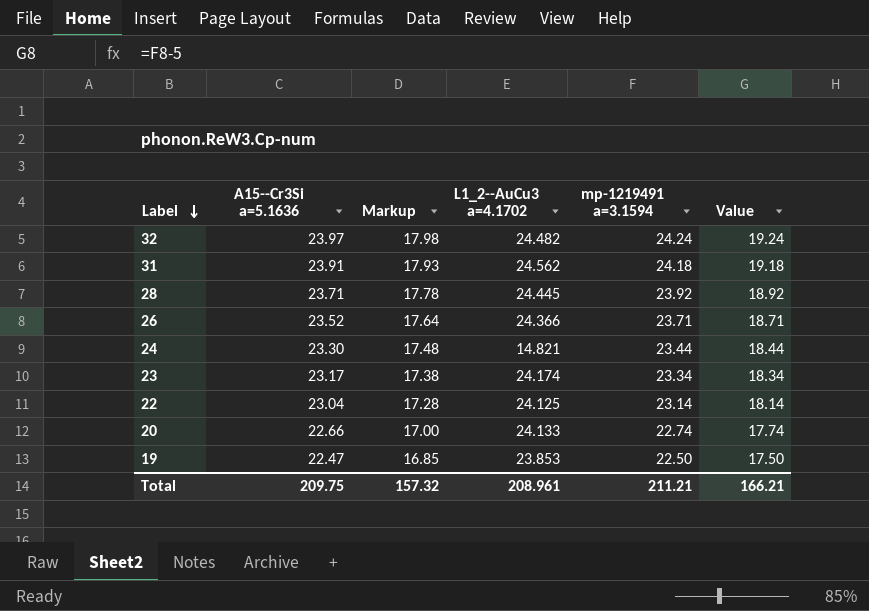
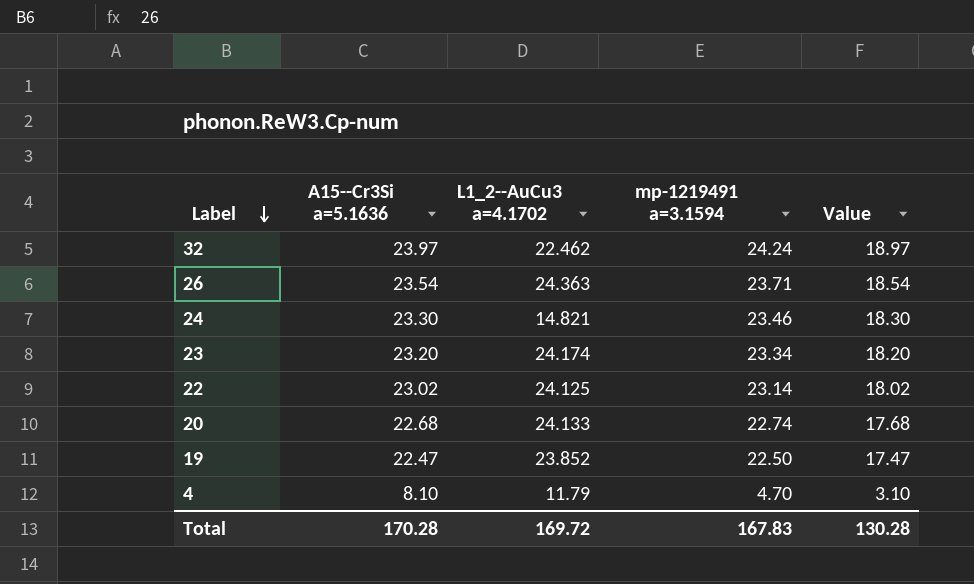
column Markup | formula: [A15--Cr3Si a=5.1636] * 0.75 -> none
column Value | formula: [mp-1219491 a=3.1594] - 5 -> [A15--Cr3Si a=5.1636] - 5
row 31: 23.91 | 17.93 | 24.562 | 24.18 | 19.18 -> none
row 28: 23.71 | 17.78 | 24.445 | 23.92 | 18.92 -> none
32 | L1_2--AuCu3 a=4.1702: 24.482 -> 22.462
26 | A15--Cr3Si a=5.1636: 23.52 -> 23.54
26 | L1_2--AuCu3 a=4.1702: 24.366 -> 24.363
24 | mp-1219491 a=3.1594: 23.44 -> 23.46
23 | A15--Cr3Si a=5.1636: 23.17 -> 23.20
22 | A15--Cr3Si a=5.1636: 23.04 -> 23.02
20 | A15--Cr3Si a=5.1636: 22.66 -> 22.68
19 | L1_2--AuCu3 a=4.1702: 23.853 -> 23.852
row 4: none -> 8.10 | 11.79 | 4.70 | 3.10
Total | A15--Cr3Si a=5.1636: 209.75 -> 170.28
Total | L1_2--AuCu3 a=4.1702: 208.961 -> 169.72
Total | mp-1219491 a=3.1594: 211.21 -> 167.83
Total | Value: 166.21 -> 130.28

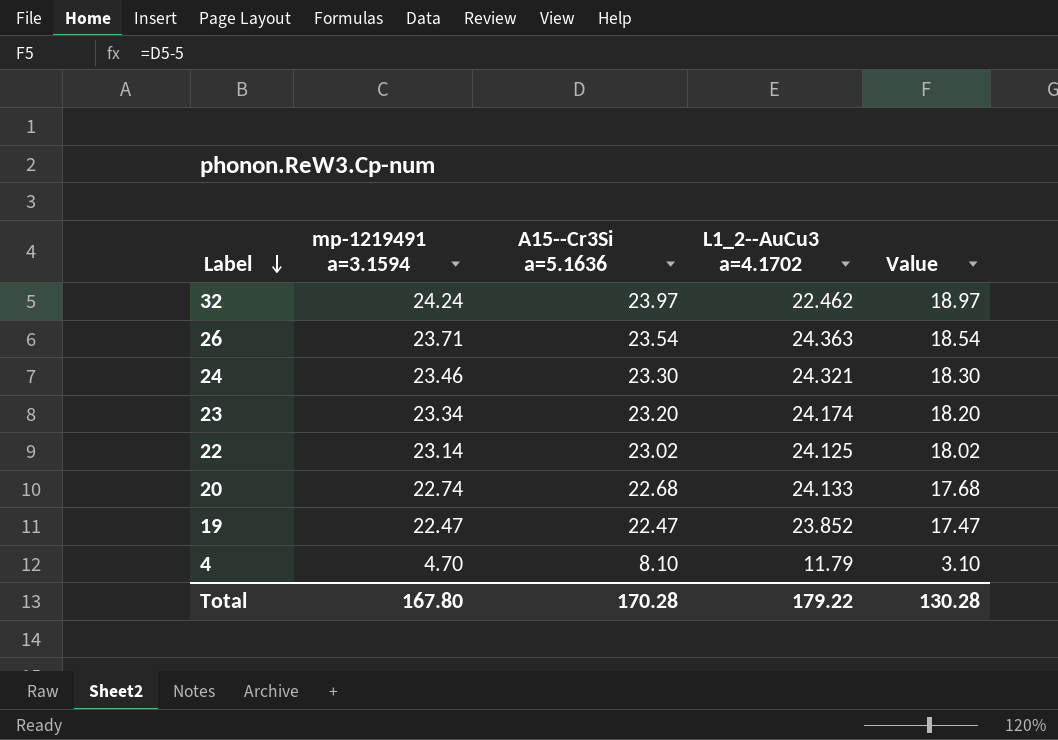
column mp-1219491 a=3.1594 | position: 4 -> 2
24 | L1_2--AuCu3 a=4.1702: 14.821 -> 24.321
19 | mp-1219491 a=3.1594: 22.50 -> 22.47
Total | mp-1219491 a=3.1594: 167.83 -> 167.80
Total | L1_2--AuCu3 a=4.1702: 169.72 -> 179.22

